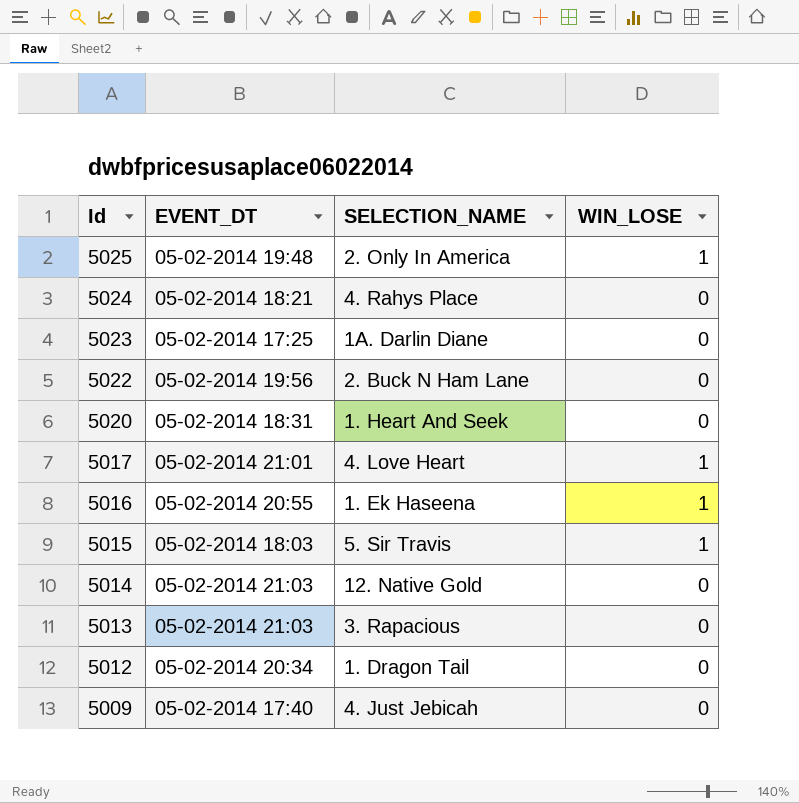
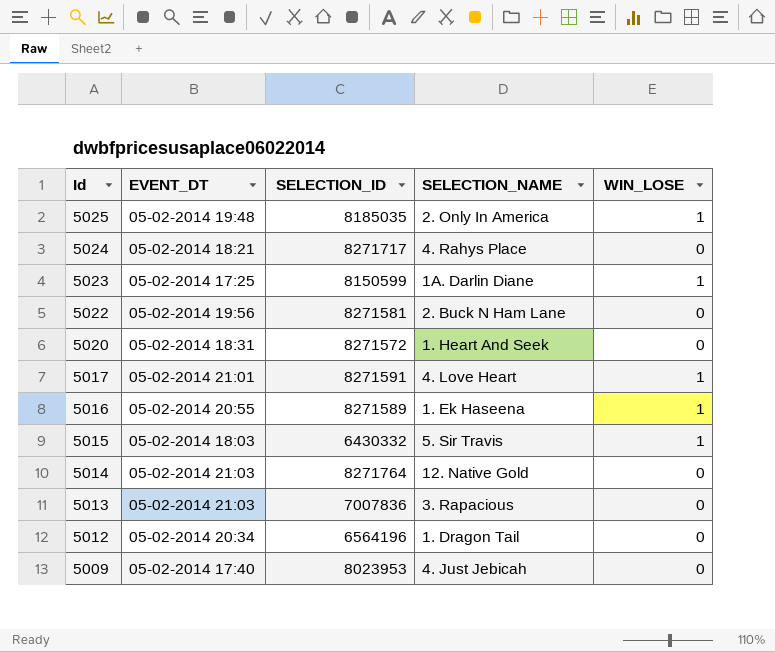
column SELECTION_ID | position: none -> 3
5023 | WIN_LOSE: 0 -> 1

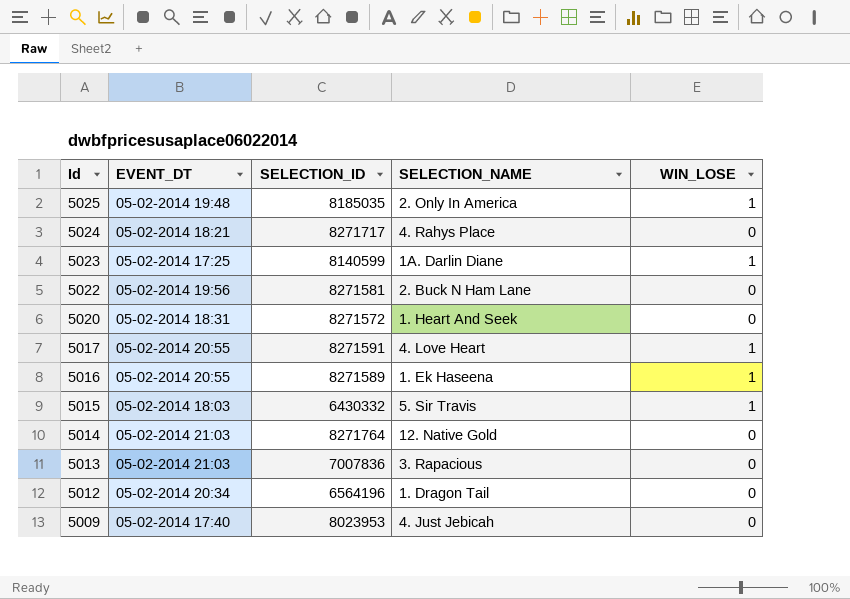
5023 | SELECTION_ID: 8150599 -> 8140599
5017 | EVENT_DT: 05-02-2014 21:01 -> 05-02-2014 20:55

